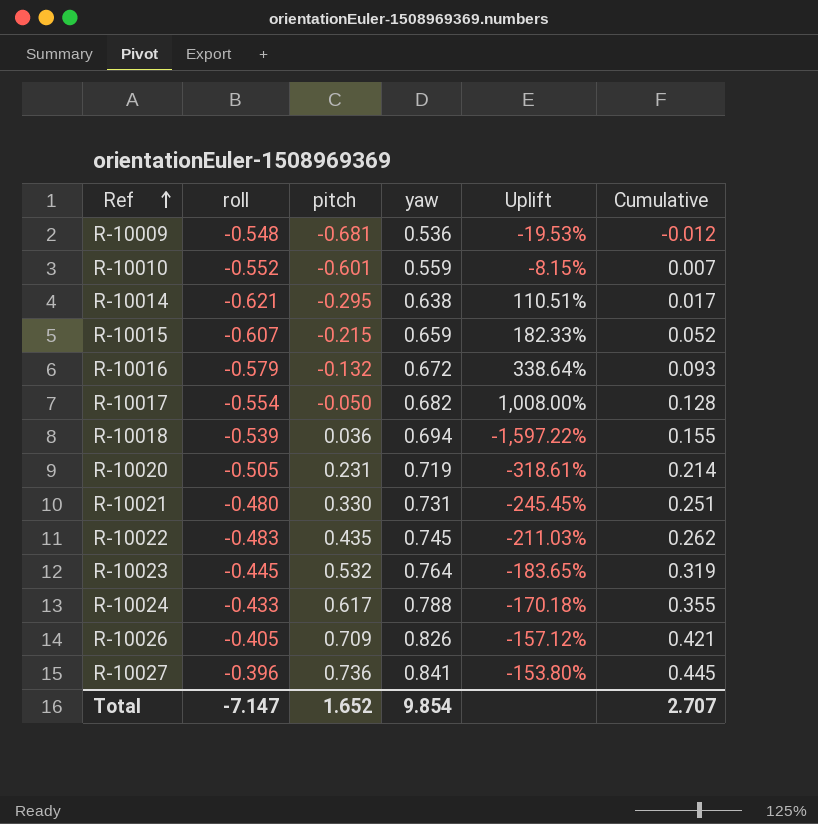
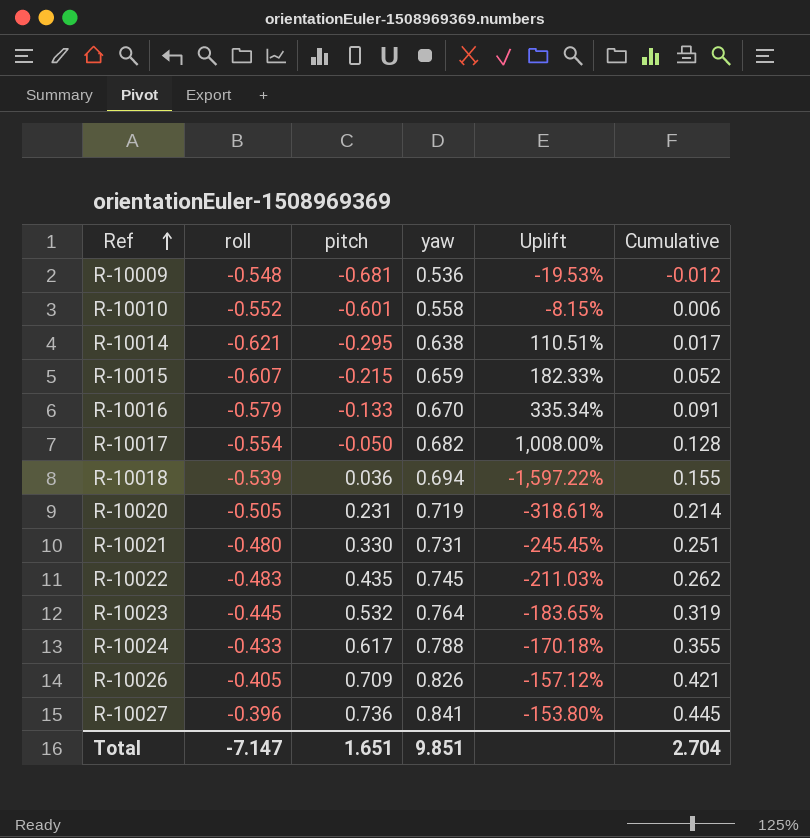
R-10010 | yaw: 0.559 -> 0.558
R-10010 | Cumulative: 0.007 -> 0.006
R-10016 | pitch: -0.132 -> -0.133
R-10016 | yaw: 0.672 -> 0.670
R-10016 | Uplift: 338.64% -> 335.34%
R-10016 | Cumulative: 0.093 -> 0.091
Total | pitch: 1.652 -> 1.651
Total | yaw: 9.854 -> 9.851
Total | Cumulative: 2.707 -> 2.704

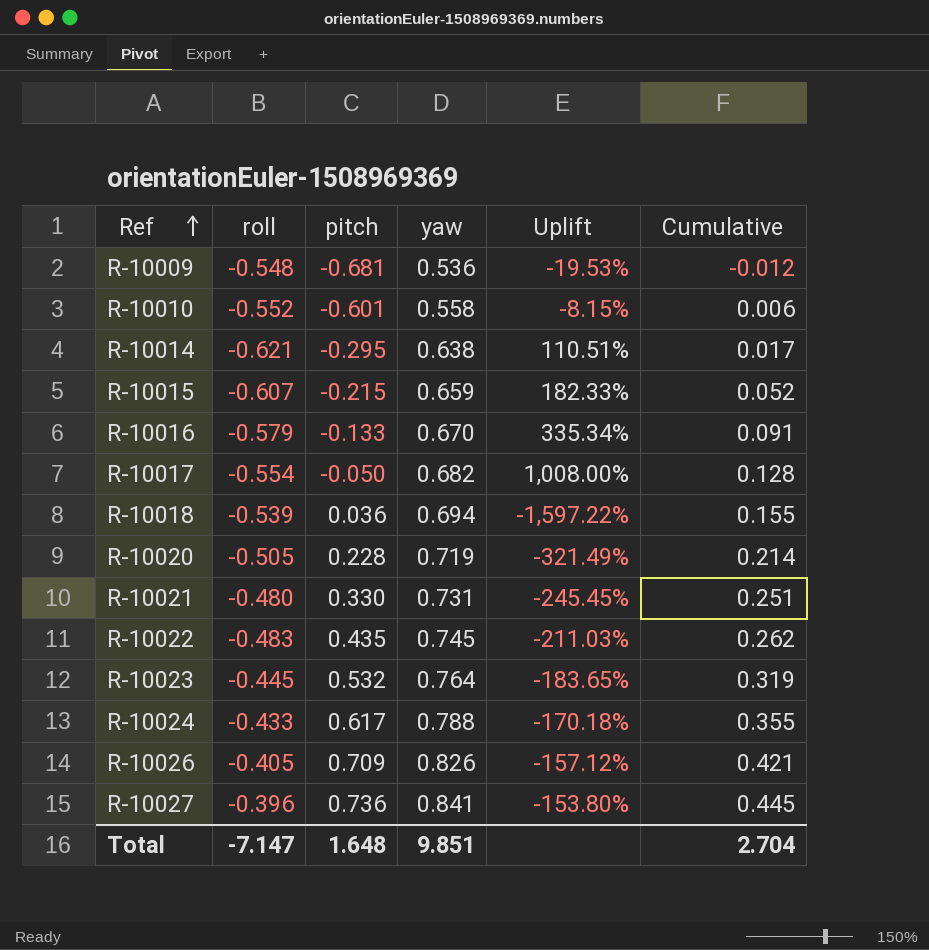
R-10020 | pitch: 0.231 -> 0.228
R-10020 | Uplift: -318.61% -> -321.49%
Total | pitch: 1.651 -> 1.648

